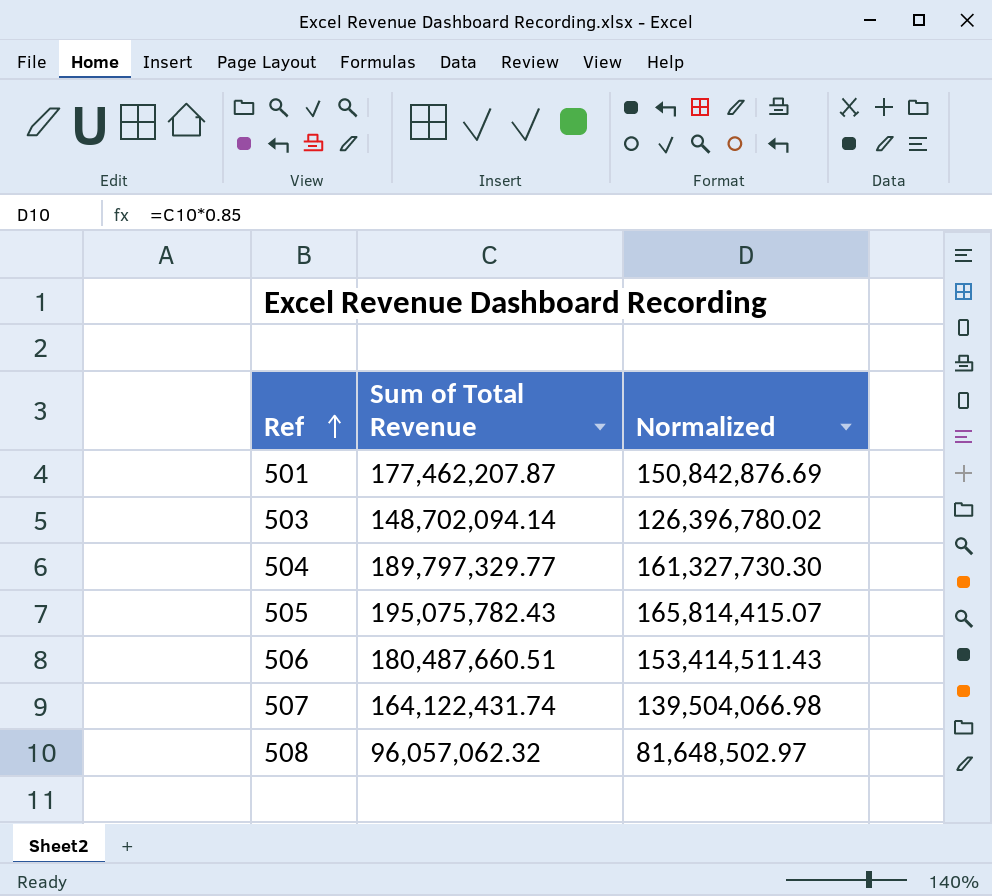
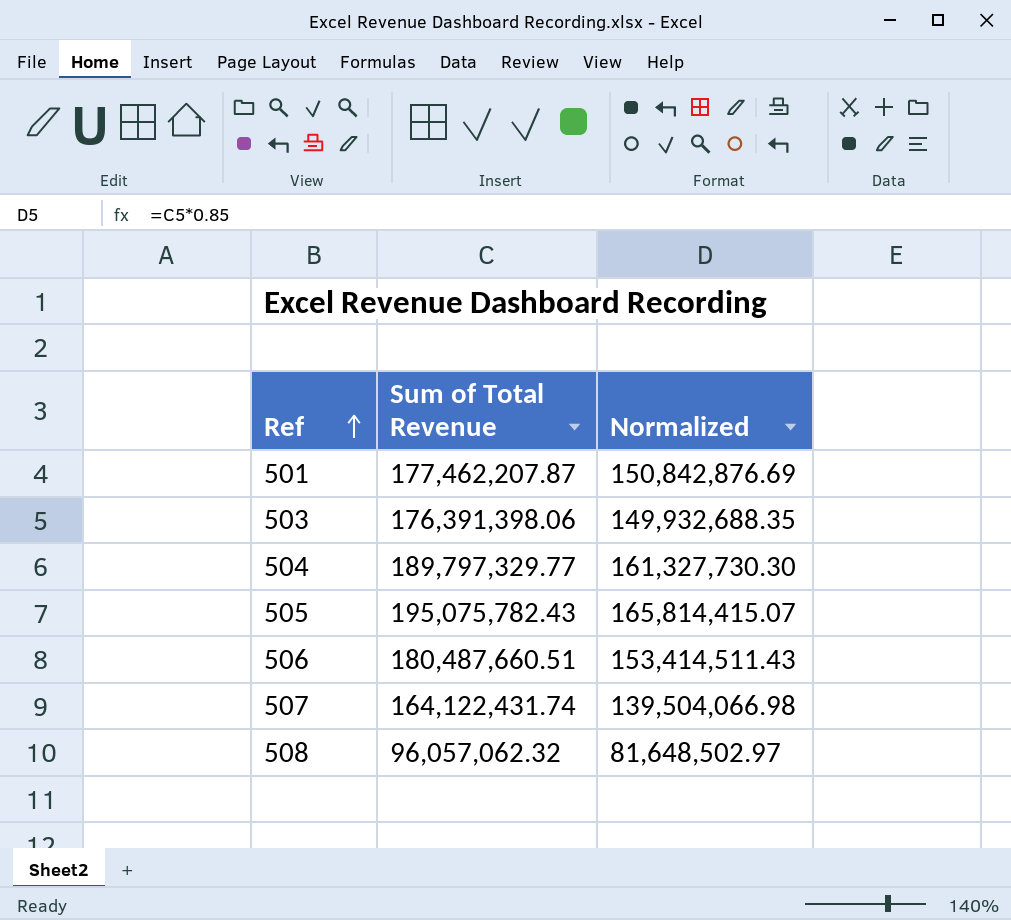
503 | Sum of Total Revenue: 148,702,094.14 -> 176,391,398.06
503 | Normalized: 126,396,780.02 -> 149,932,688.35

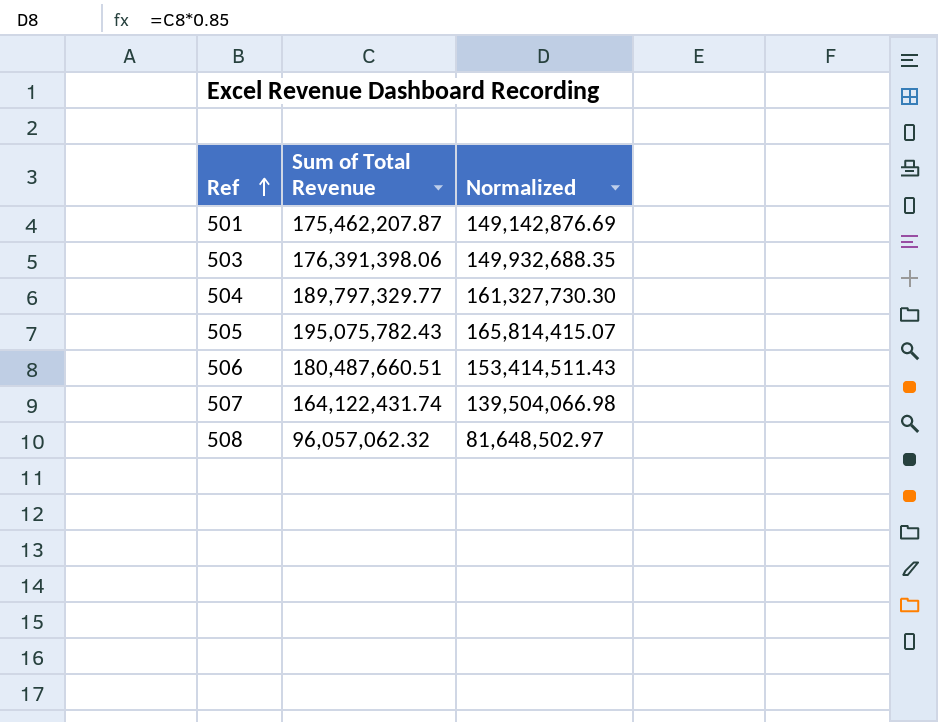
501 | Sum of Total Revenue: 177,462,207.87 -> 175,462,207.87
501 | Normalized: 150,842,876.69 -> 149,142,876.69

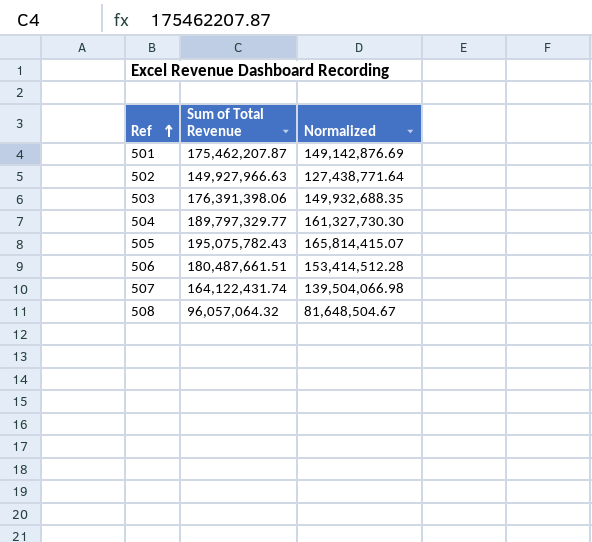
row 502: none -> 149,927,966.63 | 127,438,771.64
506 | Sum of Total Revenue: 180,487,660.51 -> 180,487,661.51
506 | Normalized: 153,414,511.43 -> 153,414,512.28
508 | Sum of Total Revenue: 96,057,062.32 -> 96,057,064.32
508 | Normalized: 81,648,502.97 -> 81,648,504.67

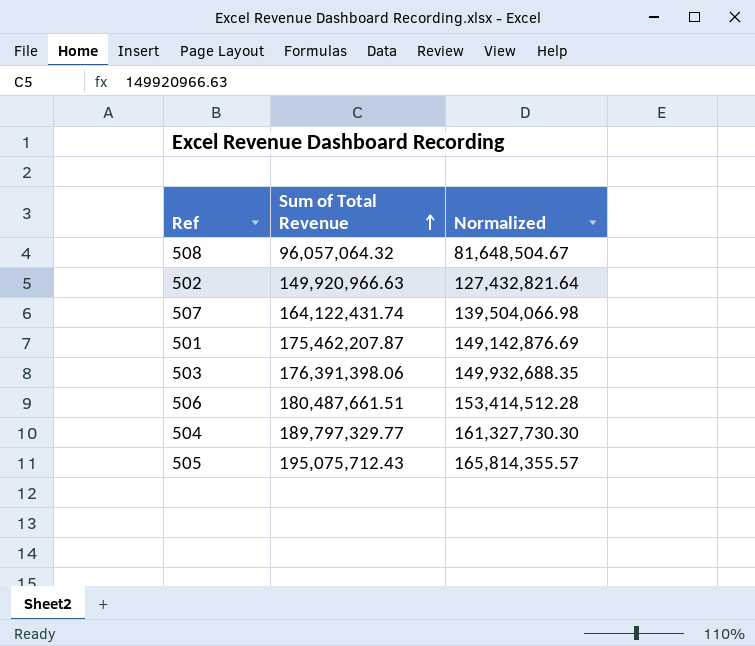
row order: Ref ascending -> Sum of Total Revenue ascending
502 | Sum of Total Revenue: 149,927,966.63 -> 149,920,966.63
502 | Normalized: 127,438,771.64 -> 127,432,821.64
505 | Sum of Total Revenue: 195,075,782.43 -> 195,075,712.43
505 | Normalized: 165,814,415.07 -> 165,814,355.57

